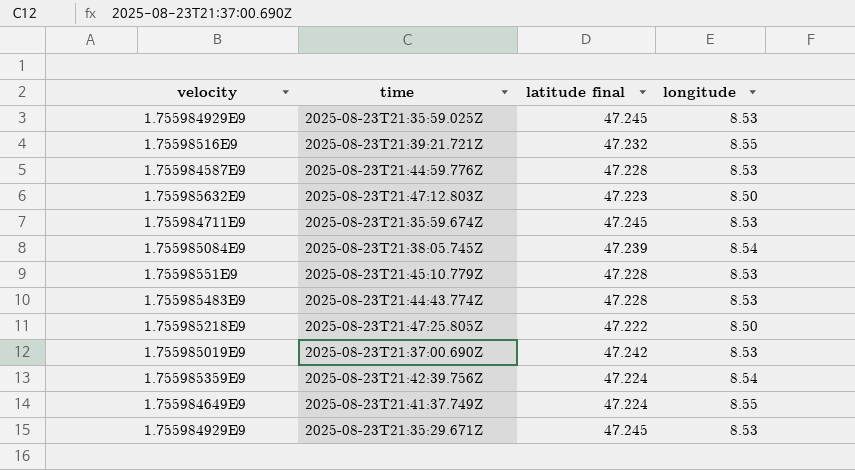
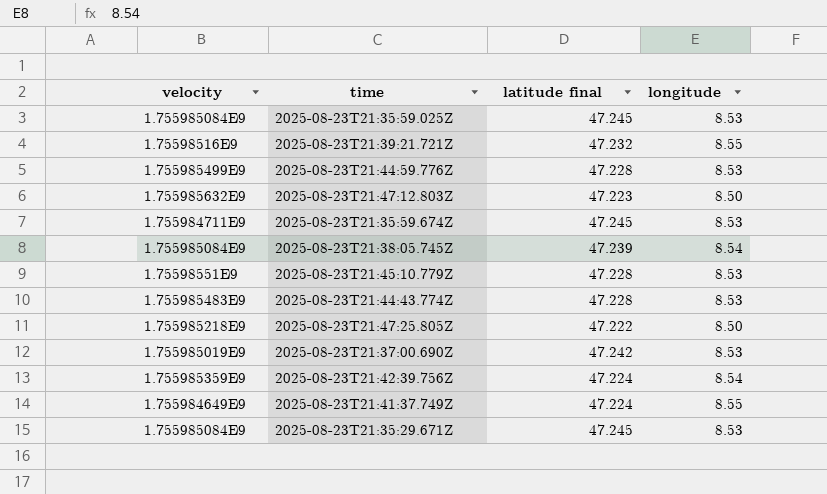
2025-08-23T21:35:59.025Z | velocity: 1.755984929E9 -> 1.755985084E9
2025-08-23T21:44:59.776Z | velocity: 1.755984587E9 -> 1.755985499E9
2025-08-23T21:35:29.671Z | velocity: 1.755984929E9 -> 1.755985084E9

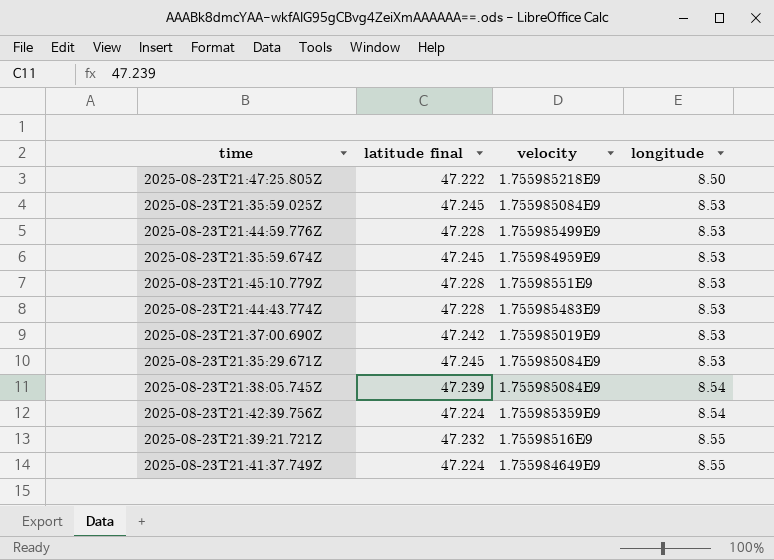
row order: none -> longitude ascending
column velocity | position: 1 -> 3
row 2025-08-23T21:47:12.803Z: 1.755985632E9 | 47.223 | 8.50 -> none
2025-08-23T21:35:59.674Z | velocity: 1.755984711E9 -> 1.755984959E9

